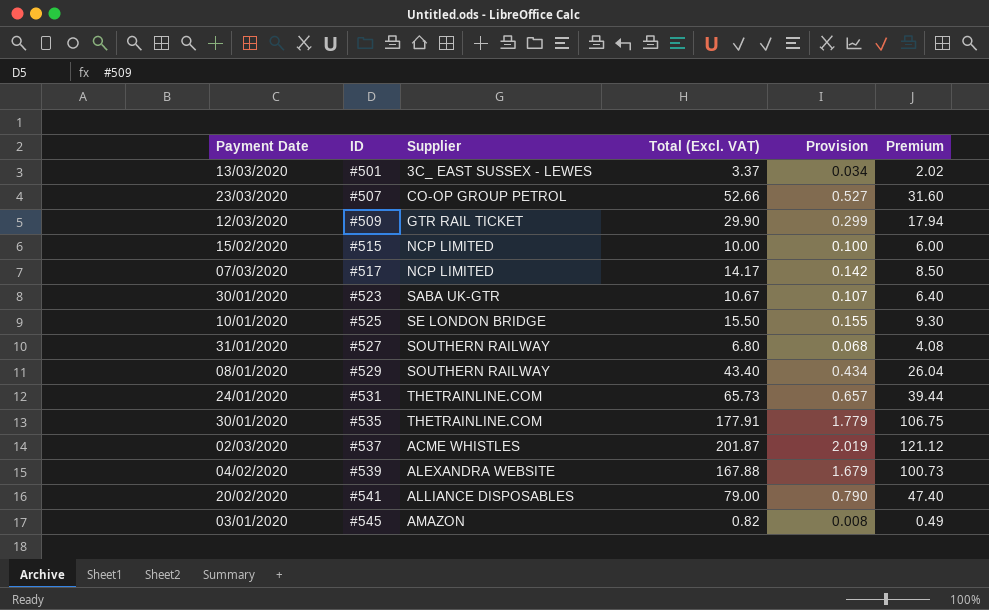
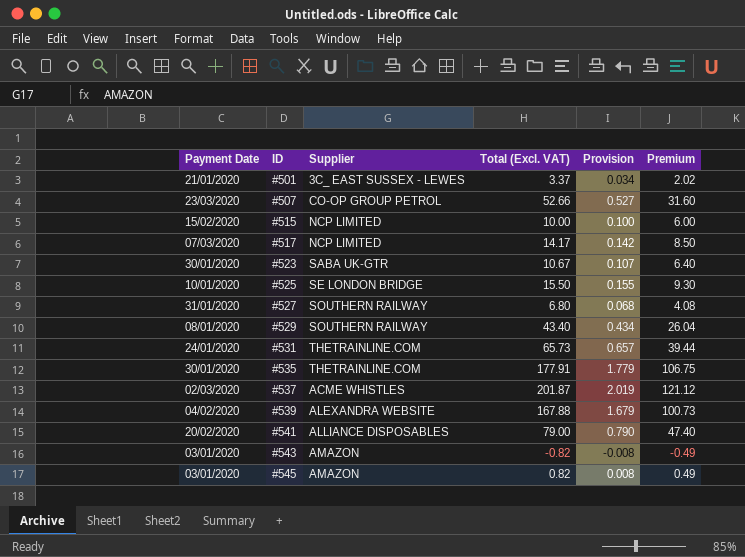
row #509: 12/03/2020 | GTR RAIL TICKET | 29.90 | 0.299 | 17.94 -> none
#501 | Payment Date: 13/03/2020 -> 21/01/2020
row #543: none -> 03/01/2020 | AMAZON | -0.82 | -0.008 | -0.49

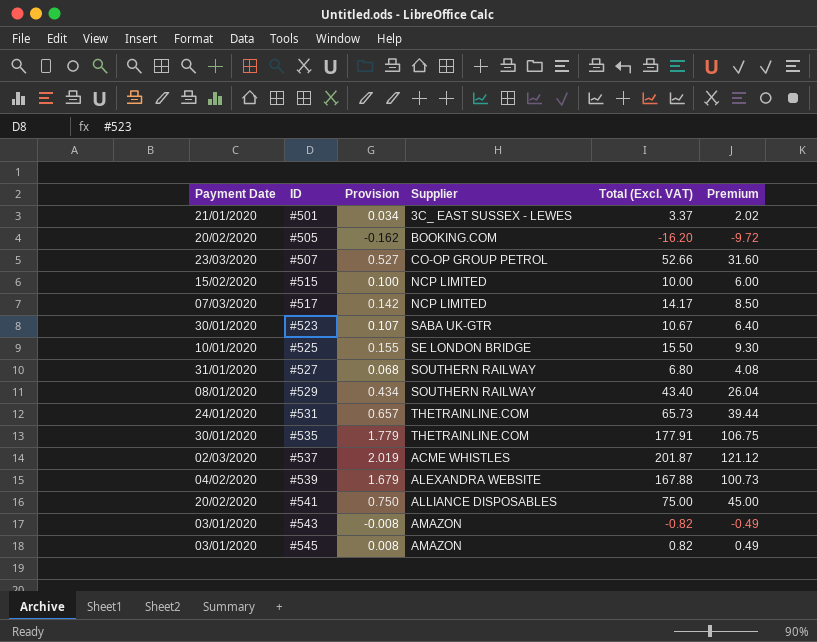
column Provision | position: 5 -> 3
row #505: none -> 20/02/2020 | -0.162 | BOOKING.COM | -16.20 | -9.72
#541 | Provision: 0.790 -> 0.750
#541 | Total (Excl. VAT): 79.00 -> 75.00
#541 | Premium: 47.40 -> 45.00

